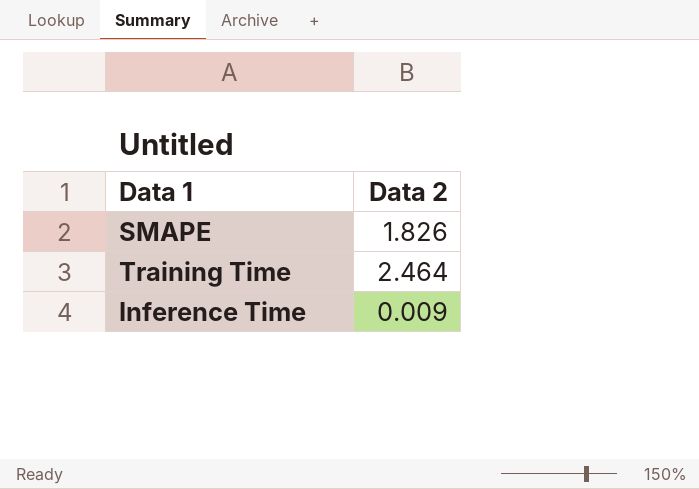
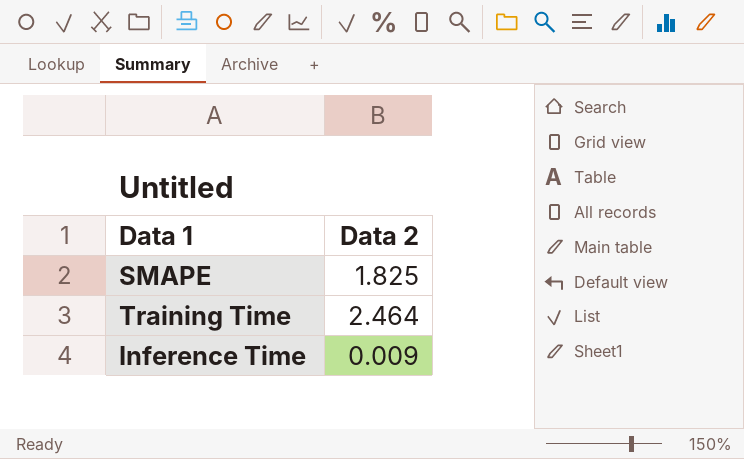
SMAPE | Data 2: 1.826 -> 1.825

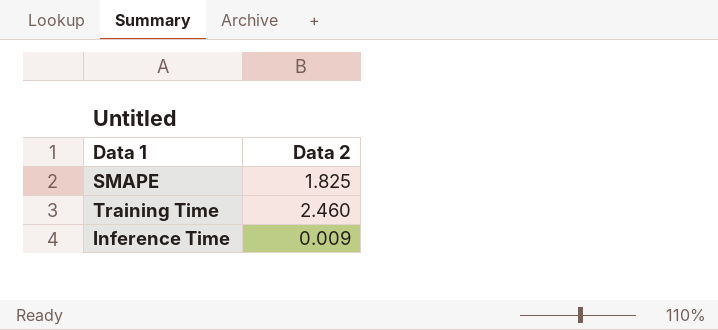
Training Time | Data 2: 2.464 -> 2.460

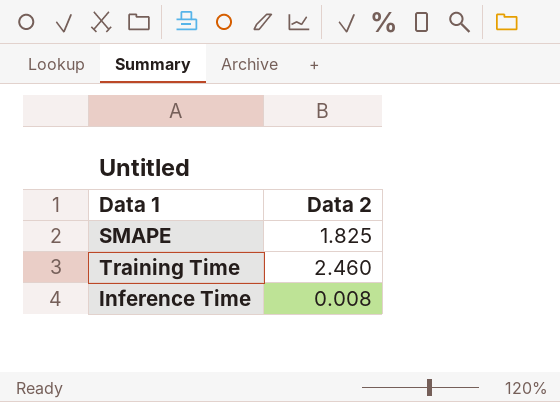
Inference Time | Data 2: 0.009 -> 0.008

